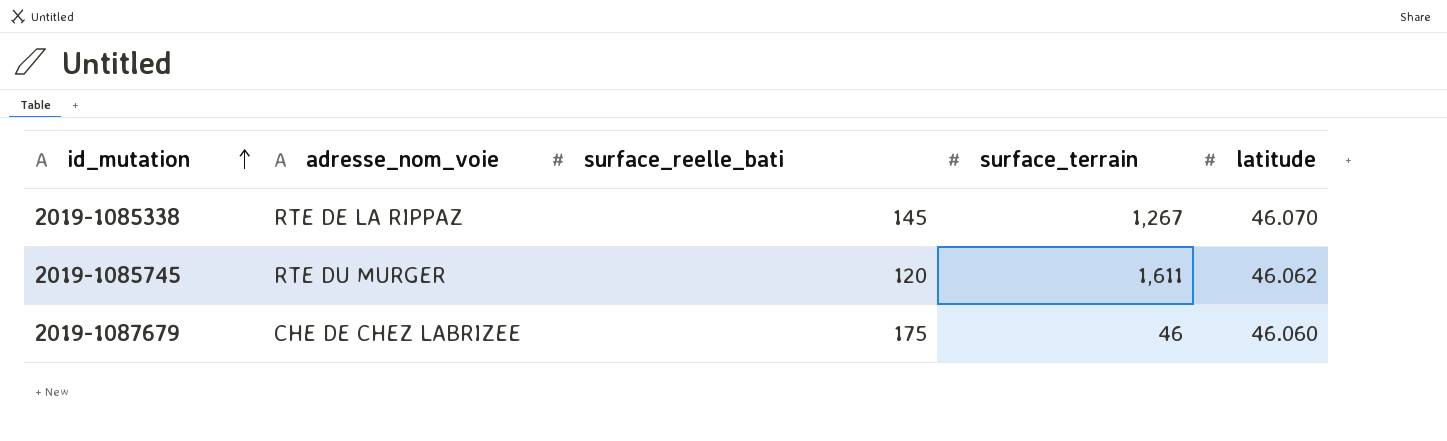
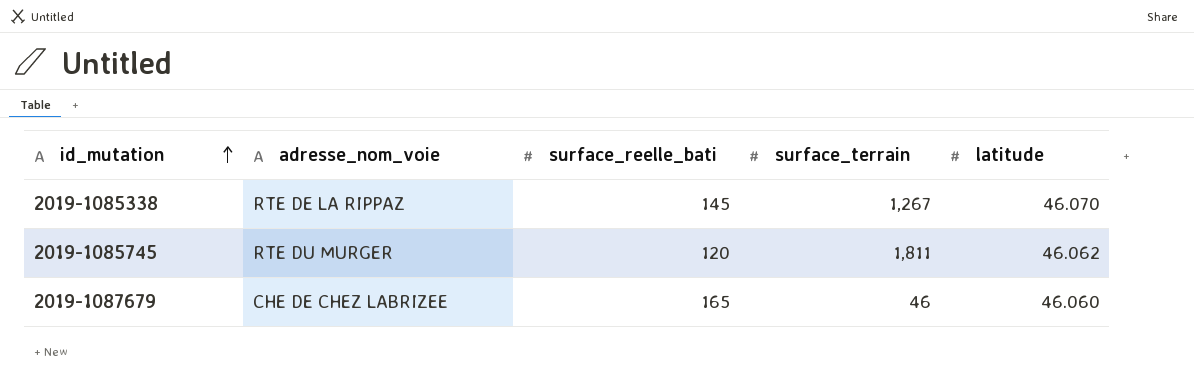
2019-1085745 | surface_terrain: 1,611 -> 1,811
2019-1087679 | surface_reelle_bati: 175 -> 165

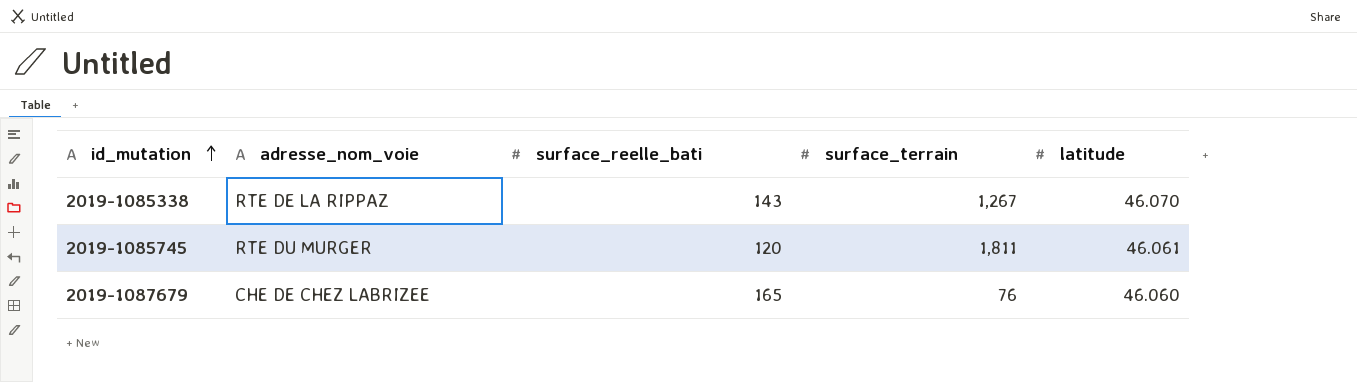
2019-1085338 | surface_reelle_bati: 145 -> 143
2019-1085745 | latitude: 46.062 -> 46.061
2019-1087679 | surface_terrain: 46 -> 76

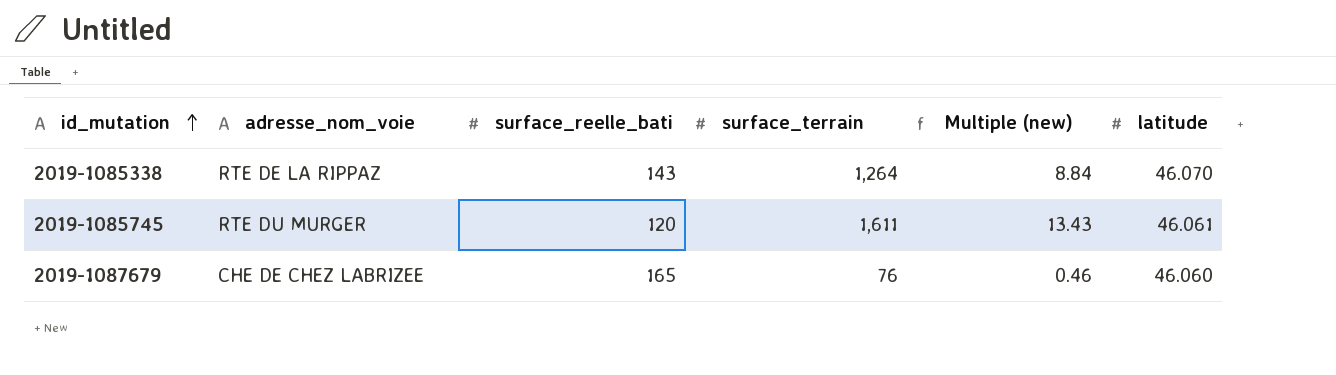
column Multiple (new) | formula: none -> [surface_terrain] / [surface_reelle_bati]
2019-1085338 | surface_terrain: 1,267 -> 1,264
2019-1085745 | surface_terrain: 1,811 -> 1,611

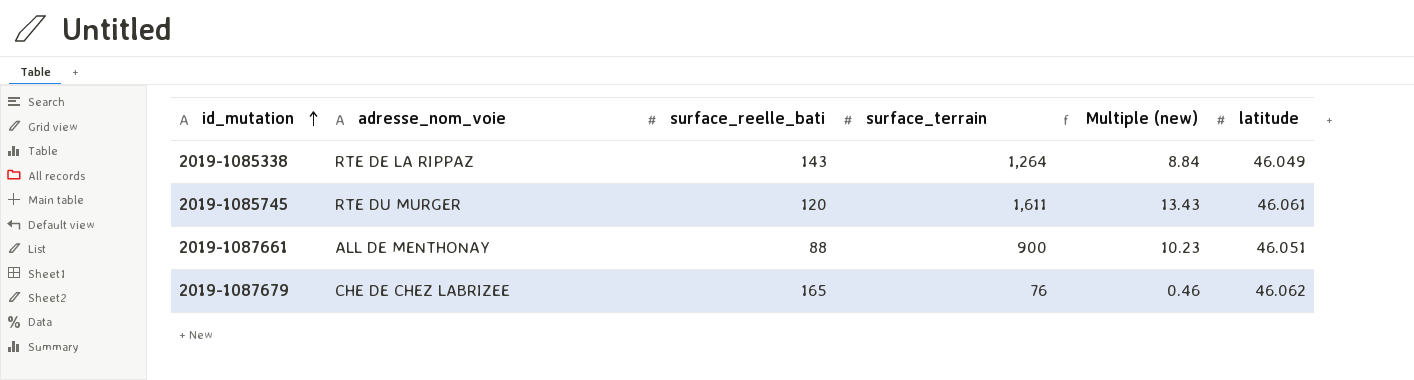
2019-1085338 | latitude: 46.070 -> 46.049
row 2019-1087661: none -> ALL DE MENTHONAY | 88 | 900 | 10.23 | 46.051
2019-1087679 | latitude: 46.060 -> 46.062

